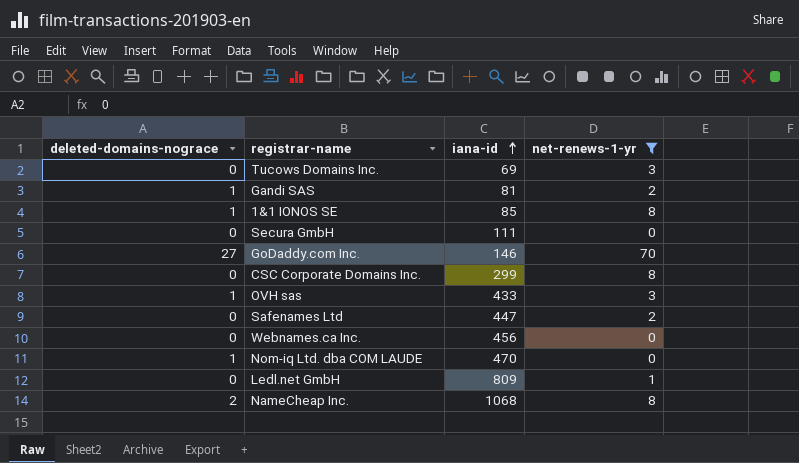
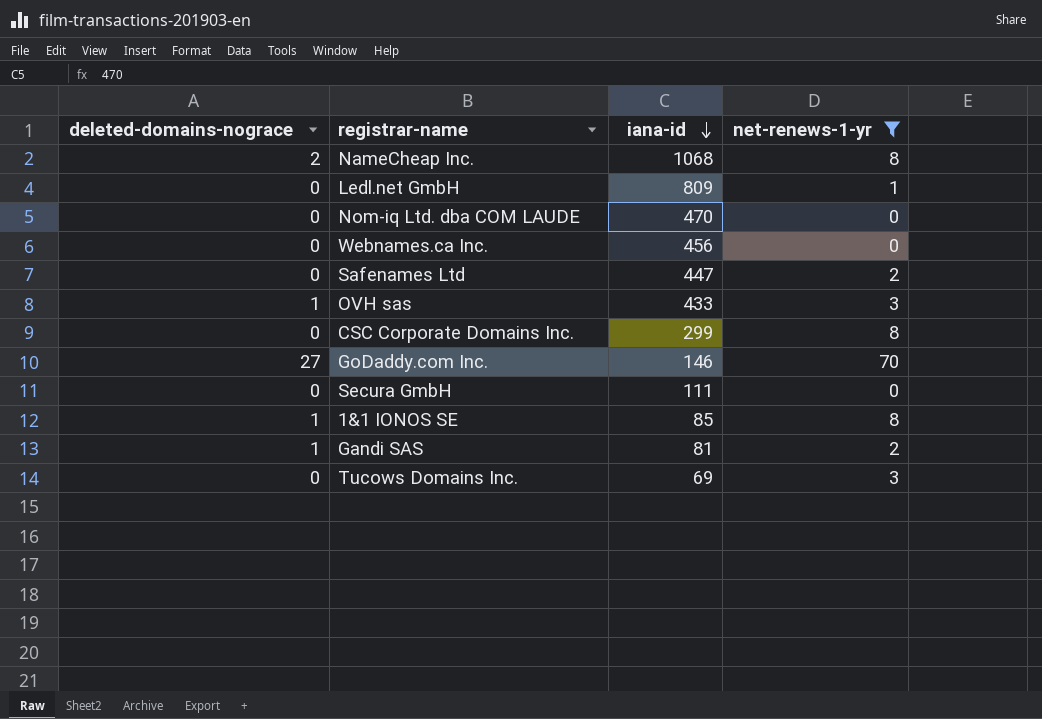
row order: iana-id ascending -> iana-id descending
Nom-iq Ltd. dba COM LAUDE | deleted-domains-nograce: 1 -> 0

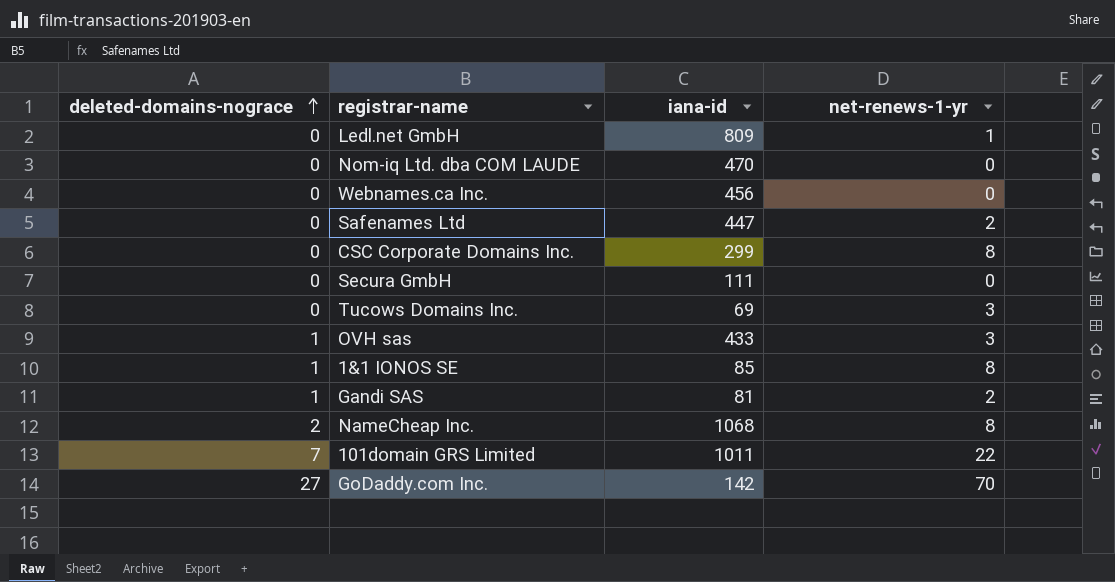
filter: net-renews-1-yr != 22 -> none
row order: iana-id descending -> deleted-domains-nograce ascending
GoDaddy.com Inc. | iana-id: 146 -> 142

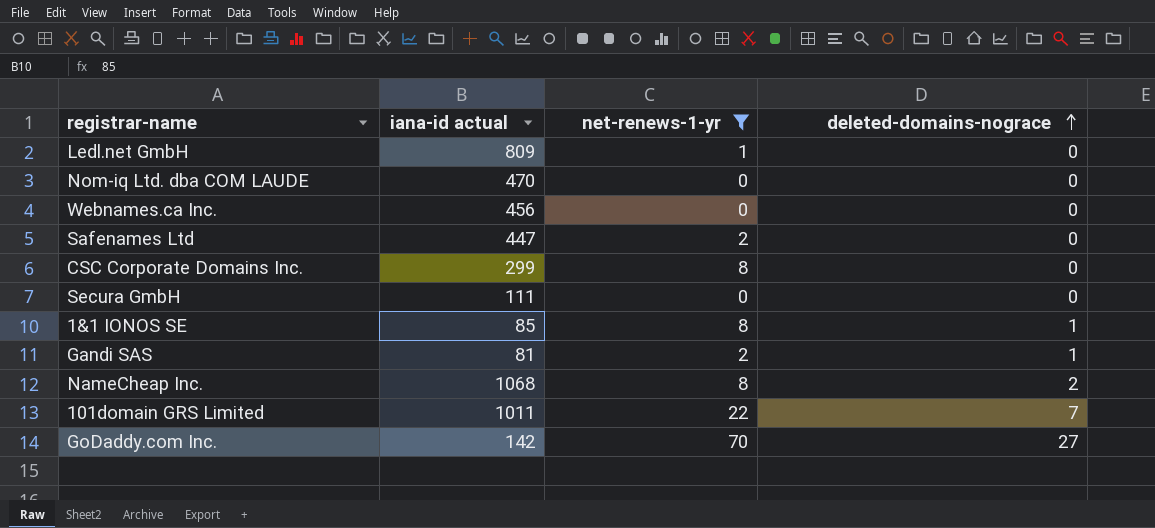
filter: none -> net-renews-1-yr != 3
column name: iana-id -> iana-id actual
column deleted-domains-nograce | position: 1 -> 4

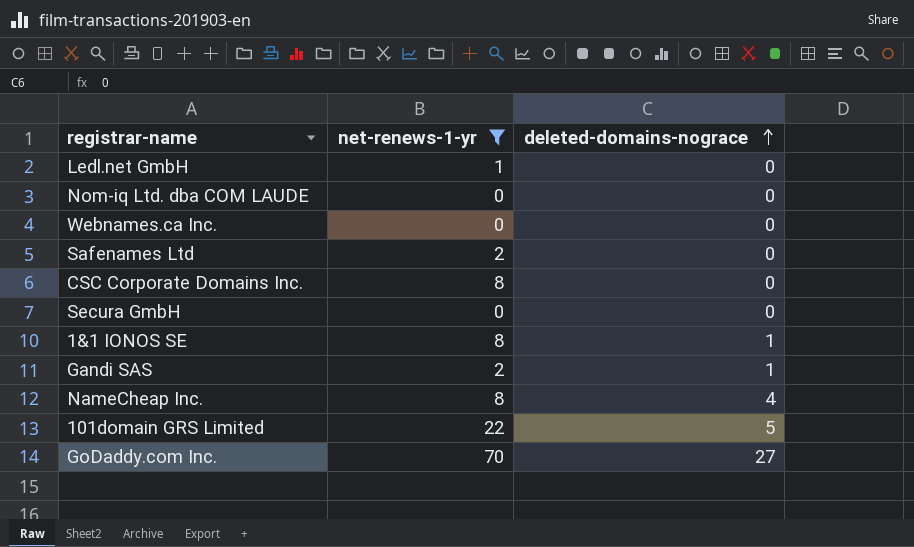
column iana-id actual | position: 2 -> none
NameCheap Inc. | deleted-domains-nograce: 2 -> 4
101domain GRS Limited | deleted-domains-nograce: 7 -> 5

